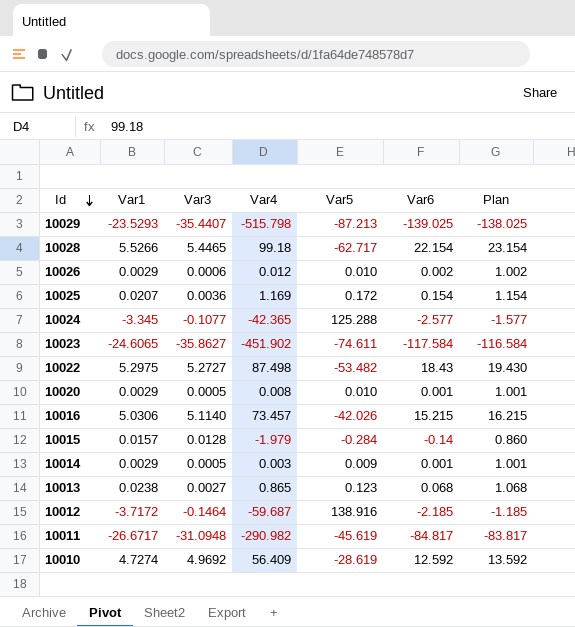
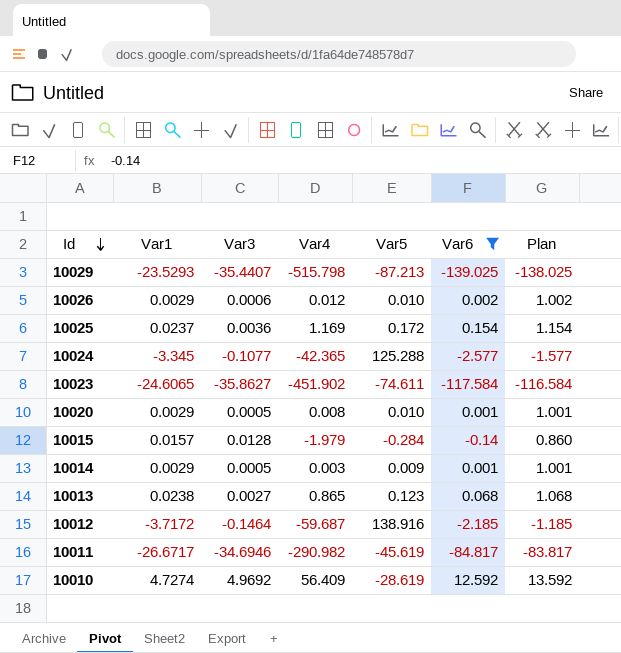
filter: none -> Var6 <= 12.592
10025 | Var1: 0.0207 -> 0.0237
10011 | Var3: -31.0948 -> -34.6946

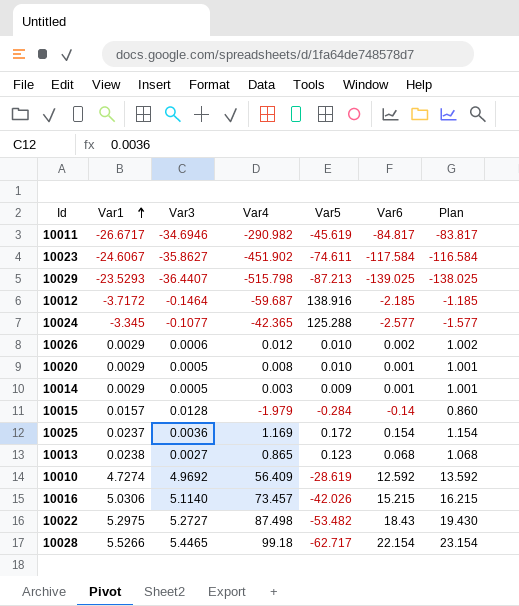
filter: Var6 <= 12.592 -> none
row order: Id descending -> Var1 ascending
10023 | Var1: -24.6065 -> -24.6067
10029 | Var3: -35.4407 -> -36.4407

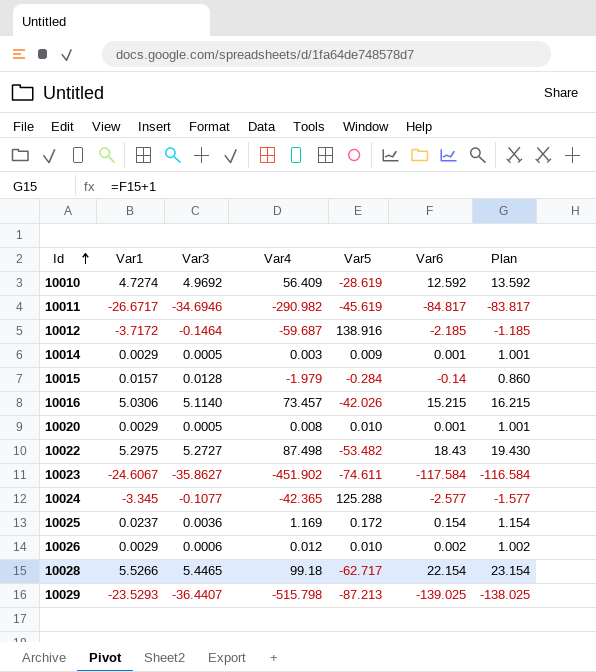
row order: Var1 ascending -> Id ascending
row 10013: 0.0238 | 0.0027 | 0.865 | 0.123 | 0.068 | 1.068 -> none

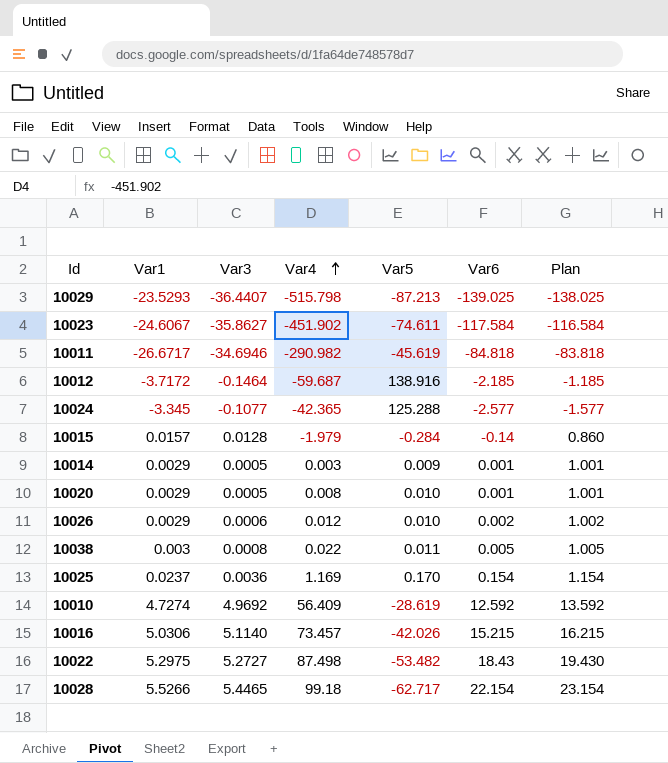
row order: Id ascending -> Var4 ascending
10011 | Var6: -84.817 -> -84.818
10011 | Plan: -83.817 -> -83.818
row 10038: none -> 0.003 | 0.0008 | 0.022 | 0.011 | 0.005 | 1.005
10025 | Var5: 0.172 -> 0.170

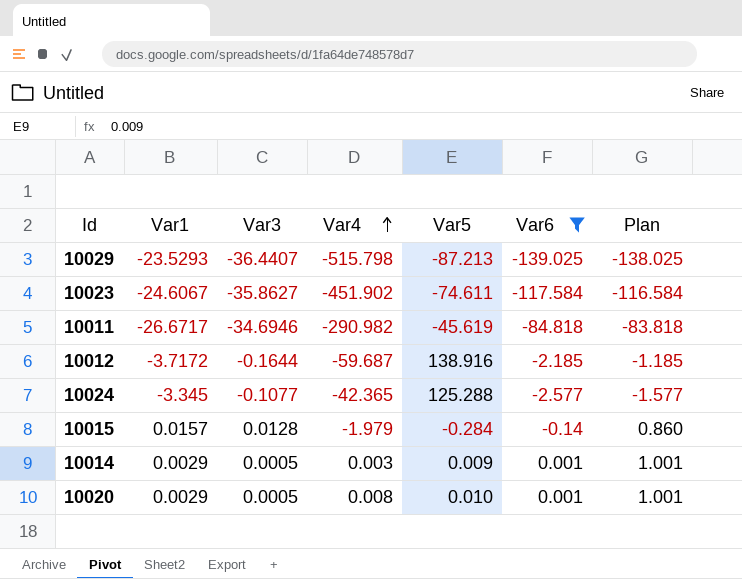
filter: none -> Var6 <= 0.001
10012 | Var3: -0.1464 -> -0.1644

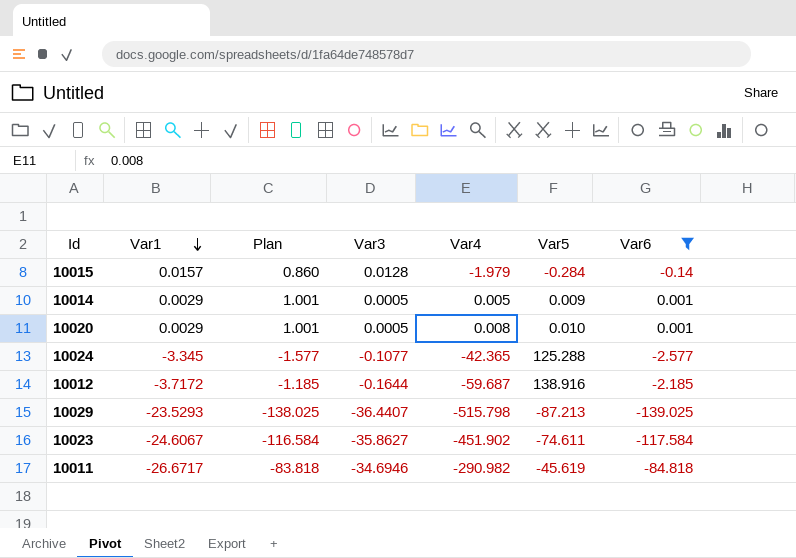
row order: Var4 ascending -> Var1 descending
column Plan | position: 7 -> 3
10014 | Var4: 0.003 -> 0.005

